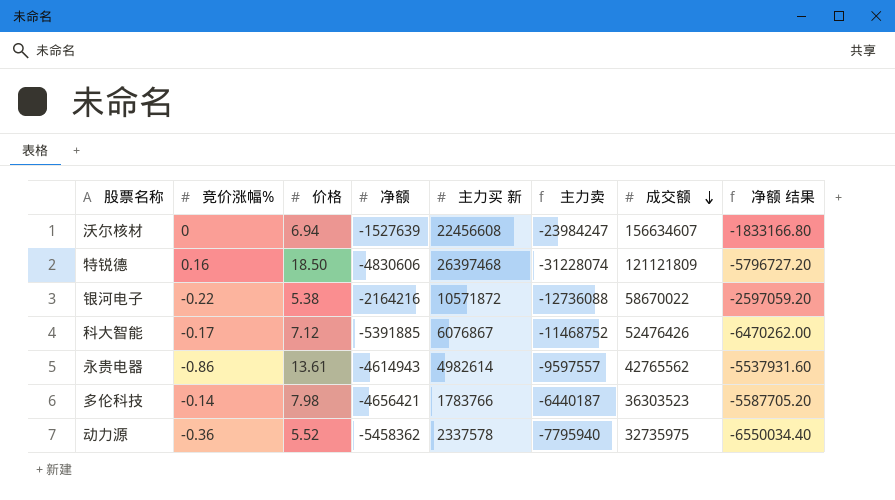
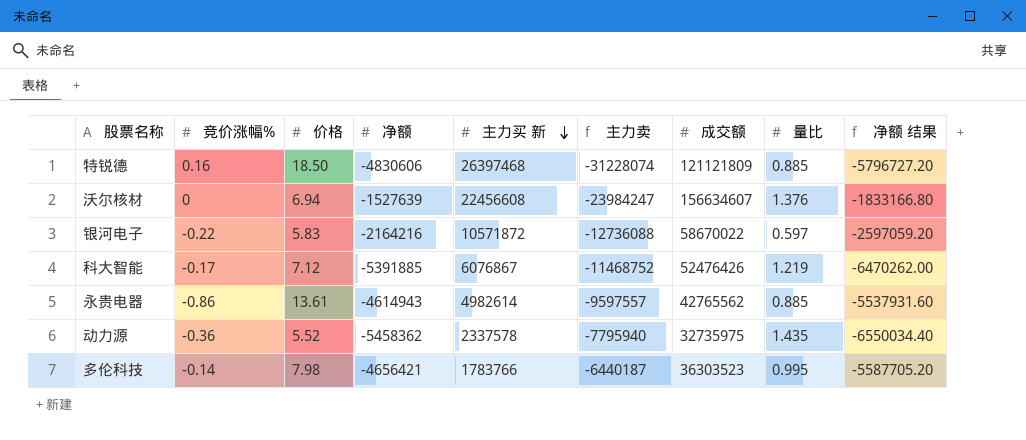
row order: 成交额 descending -> 主力买 新 descending
column 量比 | position: none -> 8
银河电子 | 价格: 5.38 -> 5.83

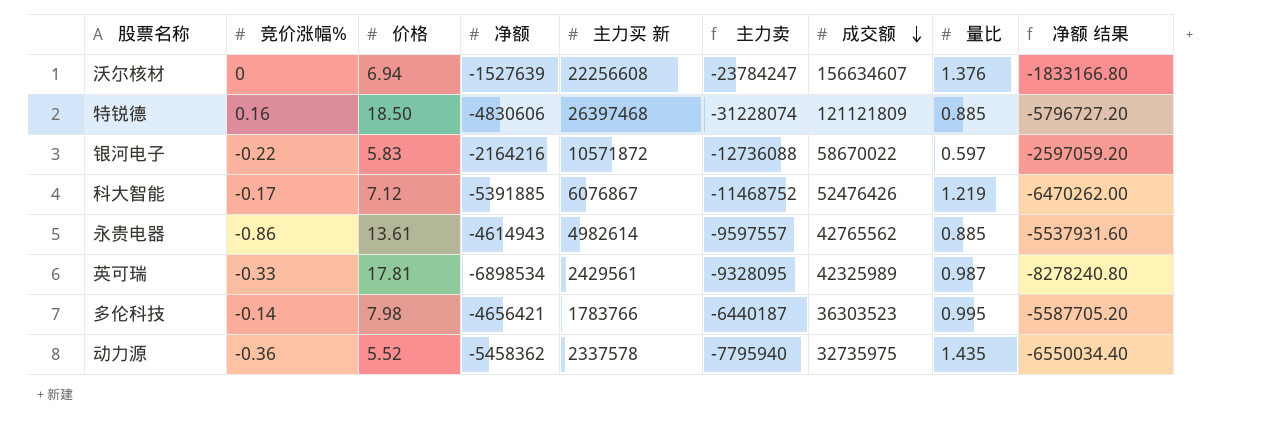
row order: 主力买 新 descending -> 成交额 descending
沃尔核材 | 主力买 新: 22456608 -> 22256608
沃尔核材 | 主力卖: -23984247 -> -23784247
row 英可瑞: none -> -0.33 | 17.81 | -6898534 | 2429561 | -9328095 | 42325989 | 0.987 | -8278240.80

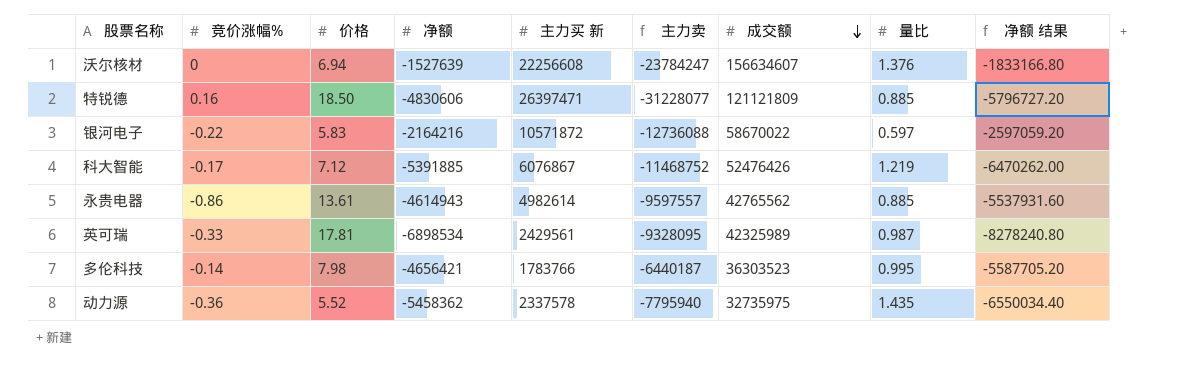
特锐德 | 主力买 新: 26397468 -> 26397471
特锐德 | 主力卖: -31228074 -> -31228077

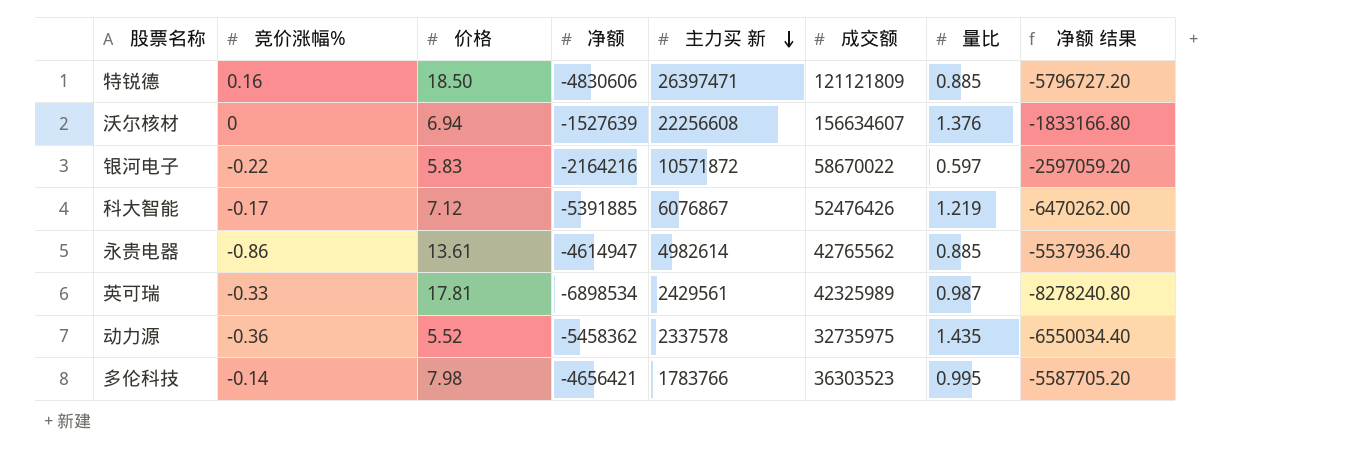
row order: 成交额 descending -> 主力买 新 descending
column 主力卖 | formula: [净额] - [主力买 新] -> none
永贵电器 | 净额: -4614943 -> -4614947
永贵电器 | 净额 结果: -5537931.60 -> -5537936.40

